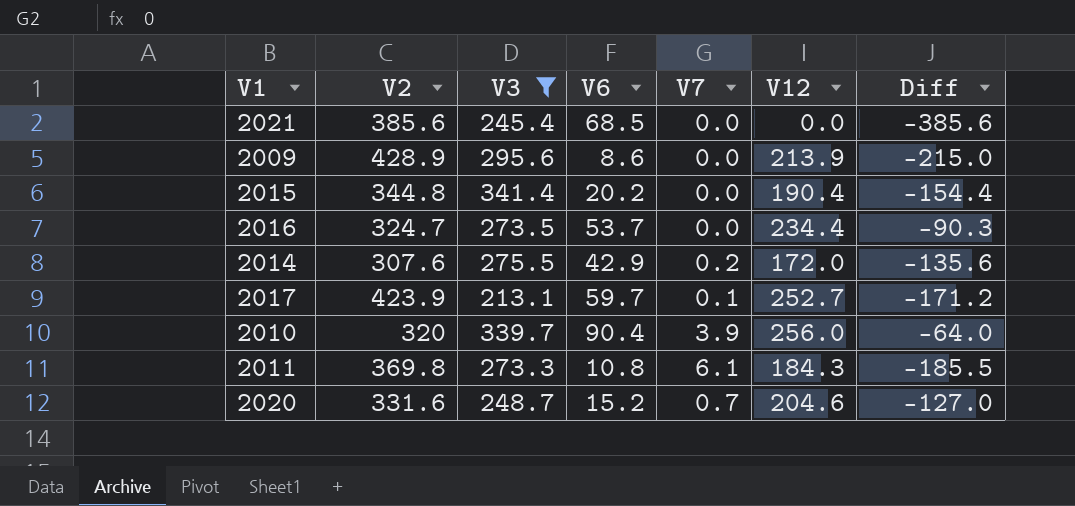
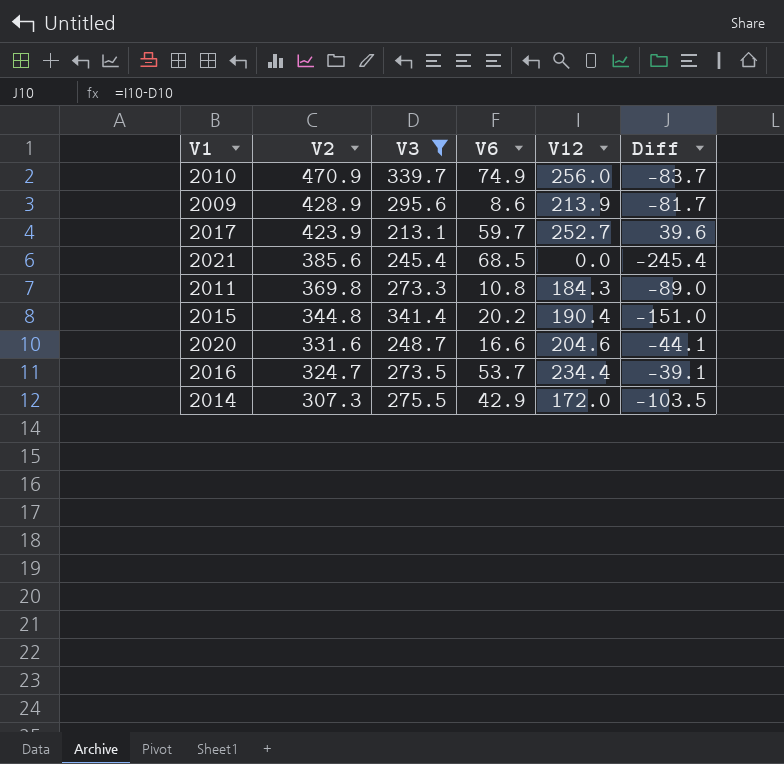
row order: none -> V2 descending
column V7 | position: 5 -> none
column Diff | formula: [V12] - [V2] -> [V12] - [V3]
2010 | V2: 320 -> 470.9
2010 | V6: 90.4 -> 74.9
2020 | V6: 15.2 -> 16.6
2014 | V2: 307.6 -> 307.3

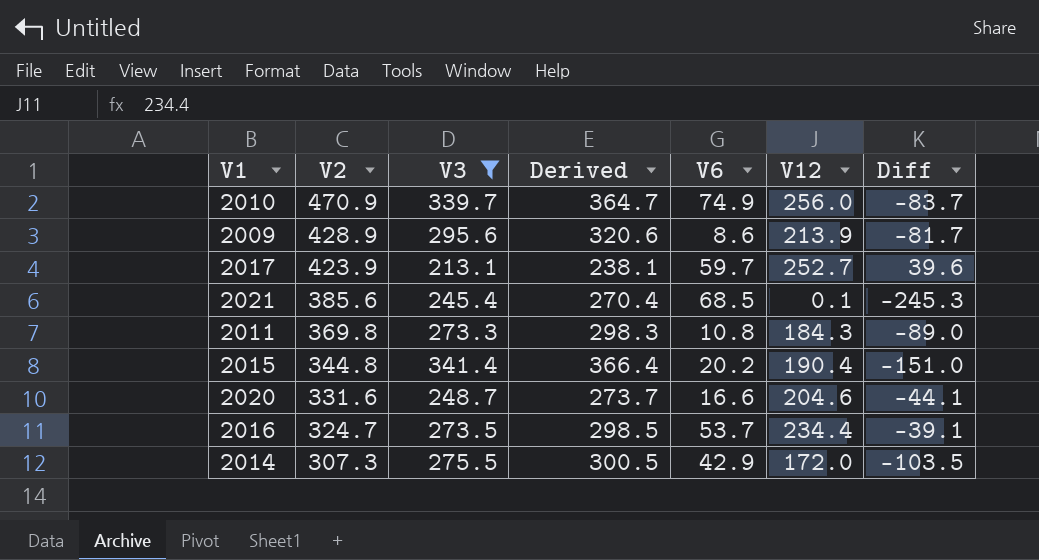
column Derived | formula: none -> [V3] + 25
2021 | V12: 0.0 -> 0.1
2021 | Diff: -245.4 -> -245.3

